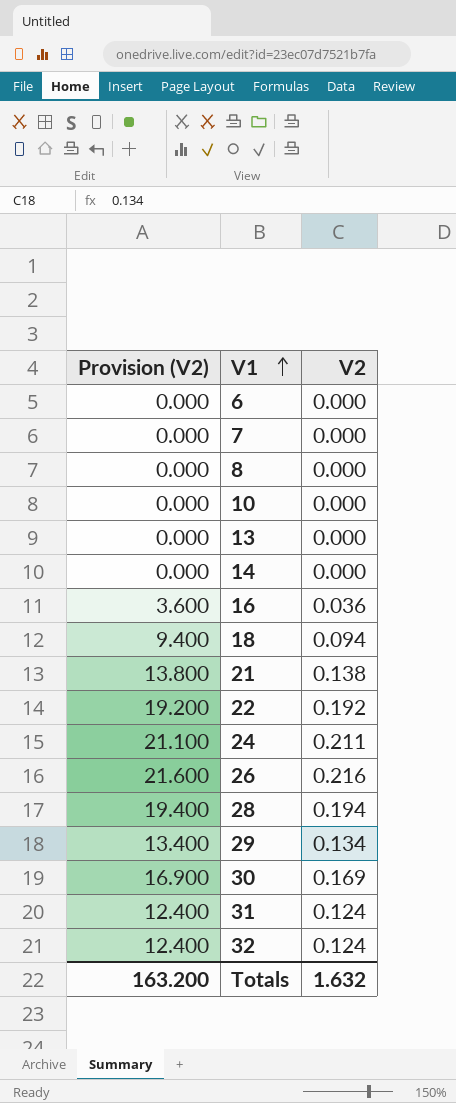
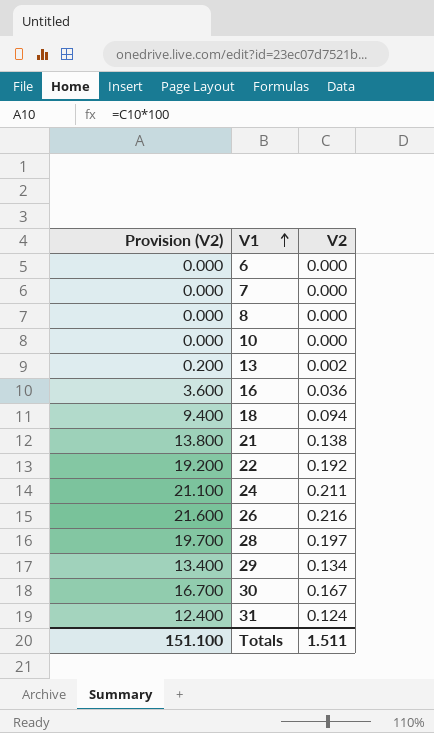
row 14: 0.000 | 0.000 -> none
row 32: 12.400 | 0.124 -> none
13 | Provision (V2): 0.000 -> 0.200
13 | V2: 0.000 -> 0.002
28 | Provision (V2): 19.400 -> 19.700
28 | V2: 0.194 -> 0.197
30 | Provision (V2): 16.900 -> 16.700
30 | V2: 0.169 -> 0.167
Totals | Provision (V2): 163.200 -> 151.100
Totals | V2: 1.632 -> 1.511

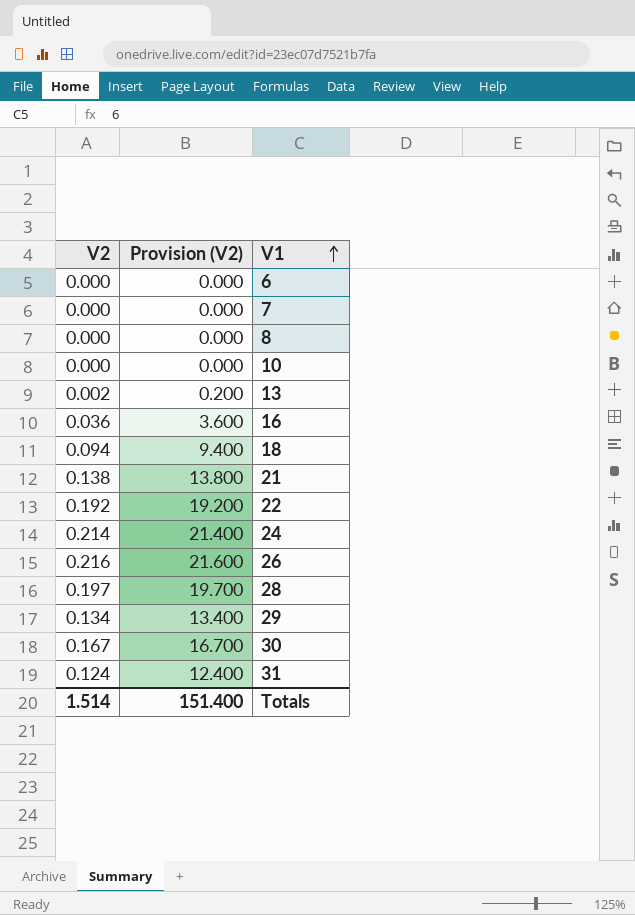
column V2 | position: 3 -> 1
24 | V2: 0.211 -> 0.214
24 | Provision (V2): 21.100 -> 21.400
Totals | V2: 1.511 -> 1.514
Totals | Provision (V2): 151.100 -> 151.400

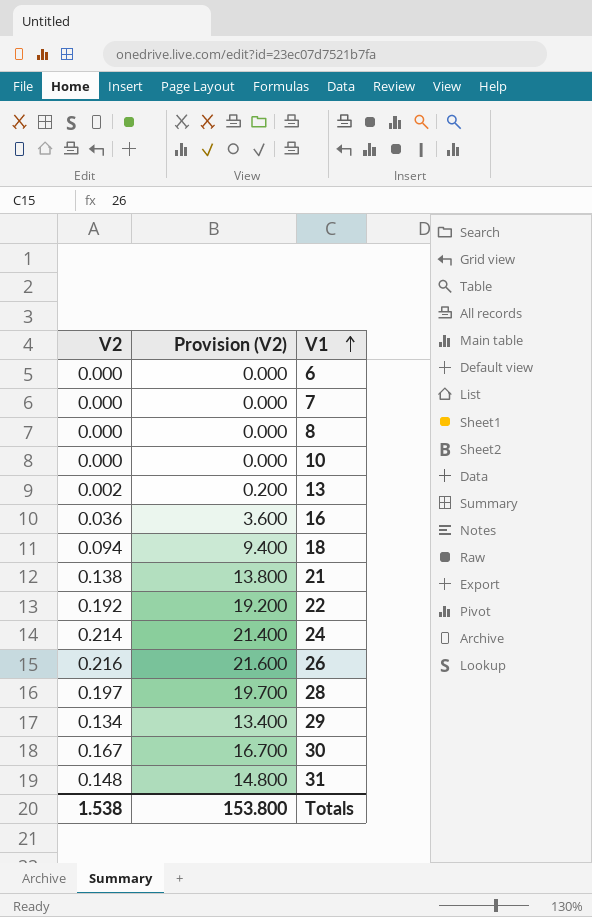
31 | V2: 0.124 -> 0.148
31 | Provision (V2): 12.400 -> 14.800
Totals | V2: 1.514 -> 1.538
Totals | Provision (V2): 151.400 -> 153.800

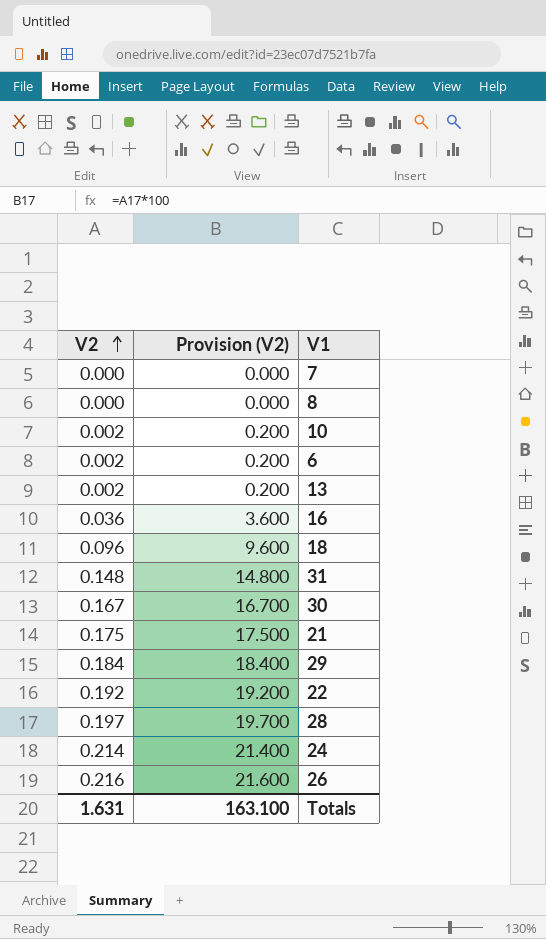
row order: V1 ascending -> V2 ascending
10 | V2: 0.000 -> 0.002
10 | Provision (V2): 0.000 -> 0.200
6 | V2: 0.000 -> 0.002
6 | Provision (V2): 0.000 -> 0.200
18 | V2: 0.094 -> 0.096
18 | Provision (V2): 9.400 -> 9.600
21 | V2: 0.138 -> 0.175
21 | Provision (V2): 13.800 -> 17.500
29 | V2: 0.134 -> 0.184
29 | Provision (V2): 13.400 -> 18.400
Totals | V2: 1.538 -> 1.631
Totals | Provision (V2): 153.800 -> 163.100

